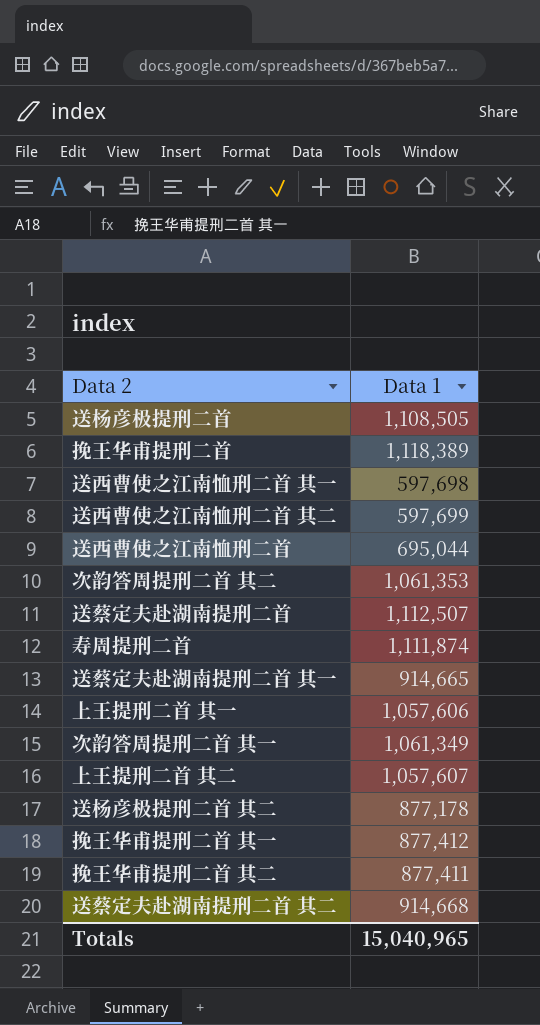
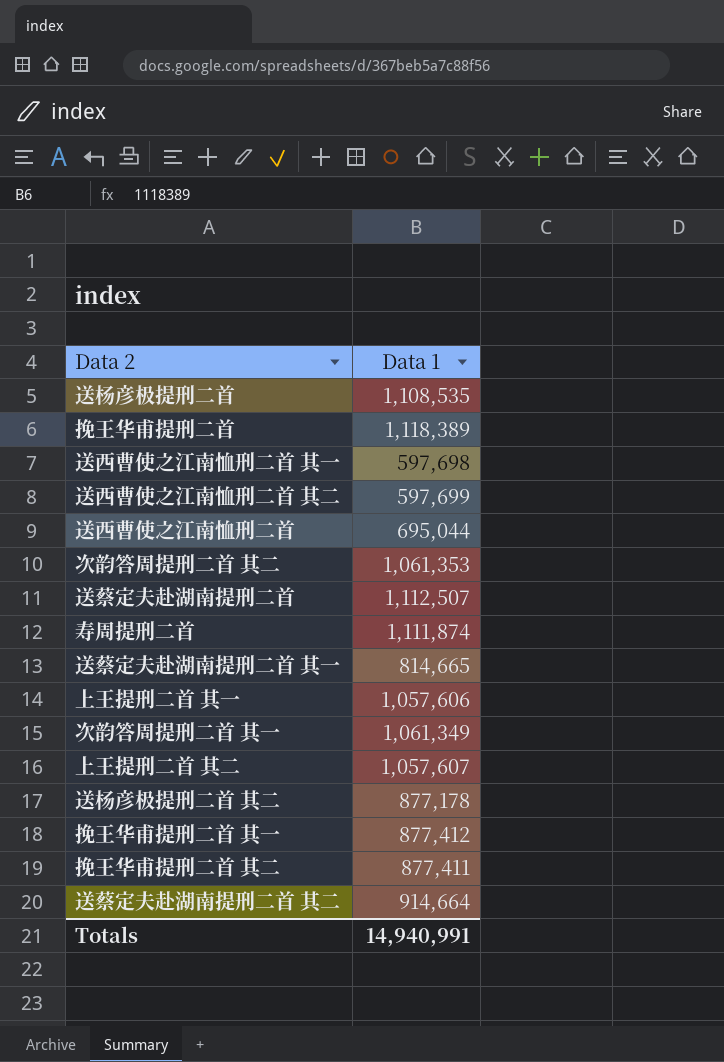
送杨彦极提刑二首 | Data 1: 1,108,505 -> 1,108,535
送蔡定夫赴湖南提刑二首 其一 | Data 1: 914,665 -> 814,665
送蔡定夫赴湖南提刑二首 其二 | Data 1: 914,668 -> 914,664
Totals | Data 1: 15,040,965 -> 14,940,991

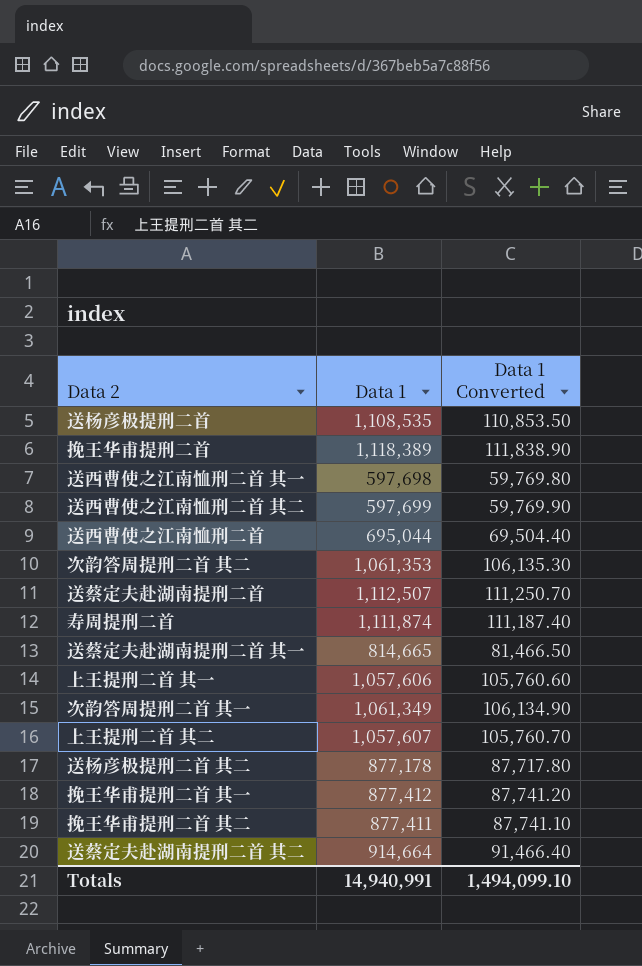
column Data 1 Converted | formula: none -> [Data 1] * 0.1

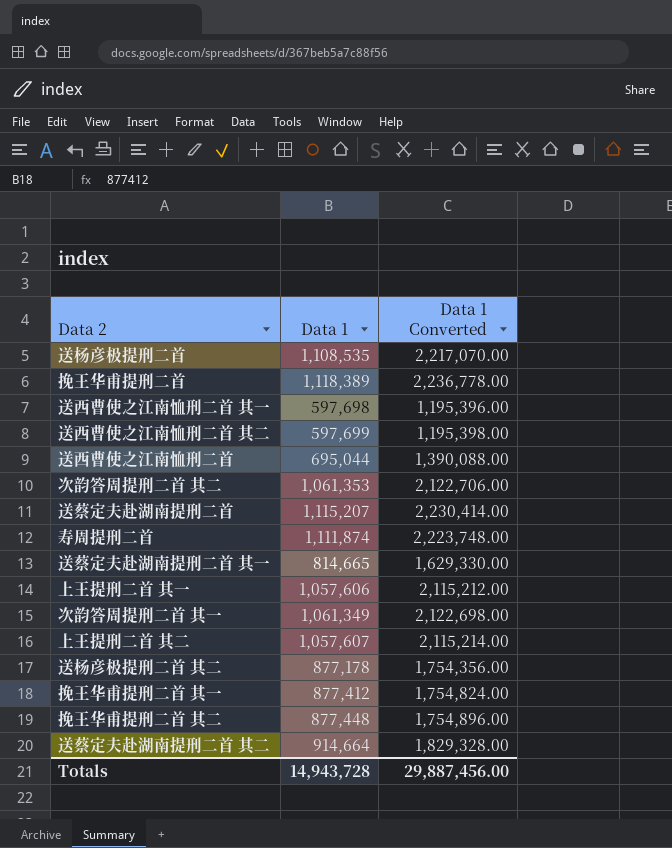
column Data 1 Converted | formula: [Data 1] * 0.1 -> [Data 1] * 2
送蔡定夫赴湖南提刑二首 | Data 1: 1,112,507 -> 1,115,207
挽王华甫提刑二首 其二 | Data 1: 877,411 -> 877,448
Totals | Data 1: 14,940,991 -> 14,943,728
Totals | Data 1 Converted: 1,494,099.10 -> 29,887,456.00

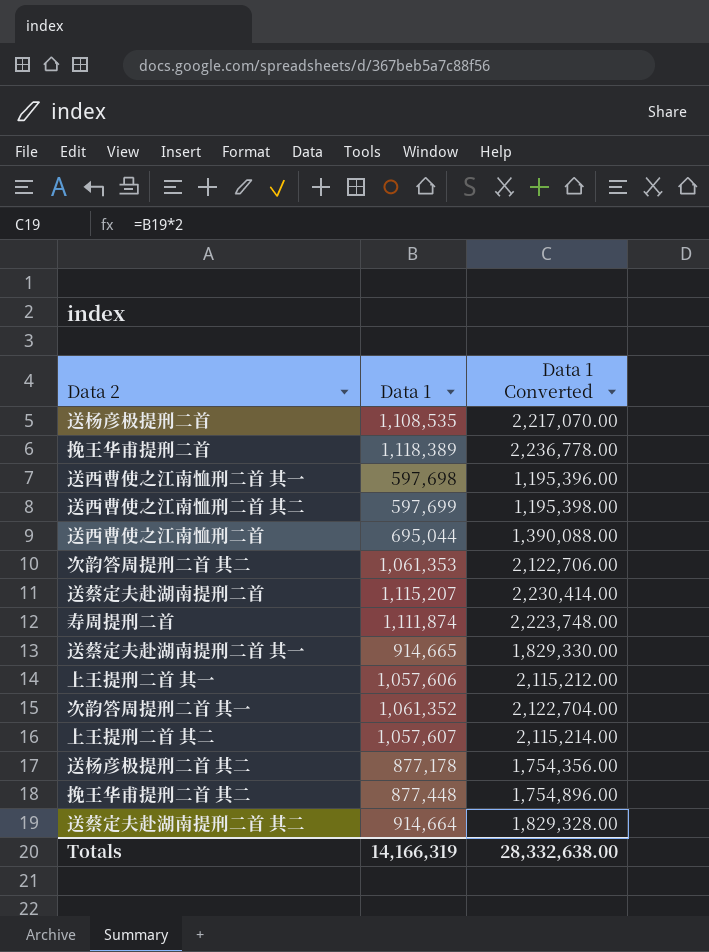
row 挽王华甫提刑二首 其一: 877,412 | 1,754,824.00 -> none
送蔡定夫赴湖南提刑二首 其一 | Data 1: 814,665 -> 914,665
送蔡定夫赴湖南提刑二首 其一 | Data 1 Converted: 1,629,330.00 -> 1,829,330.00
次韵答周提刑二首 其一 | Data 1: 1,061,349 -> 1,061,352
次韵答周提刑二首 其一 | Data 1 Converted: 2,122,698.00 -> 2,122,704.00
Totals | Data 1: 14,943,728 -> 14,166,319
Totals | Data 1 Converted: 29,887,456.00 -> 28,332,638.00

